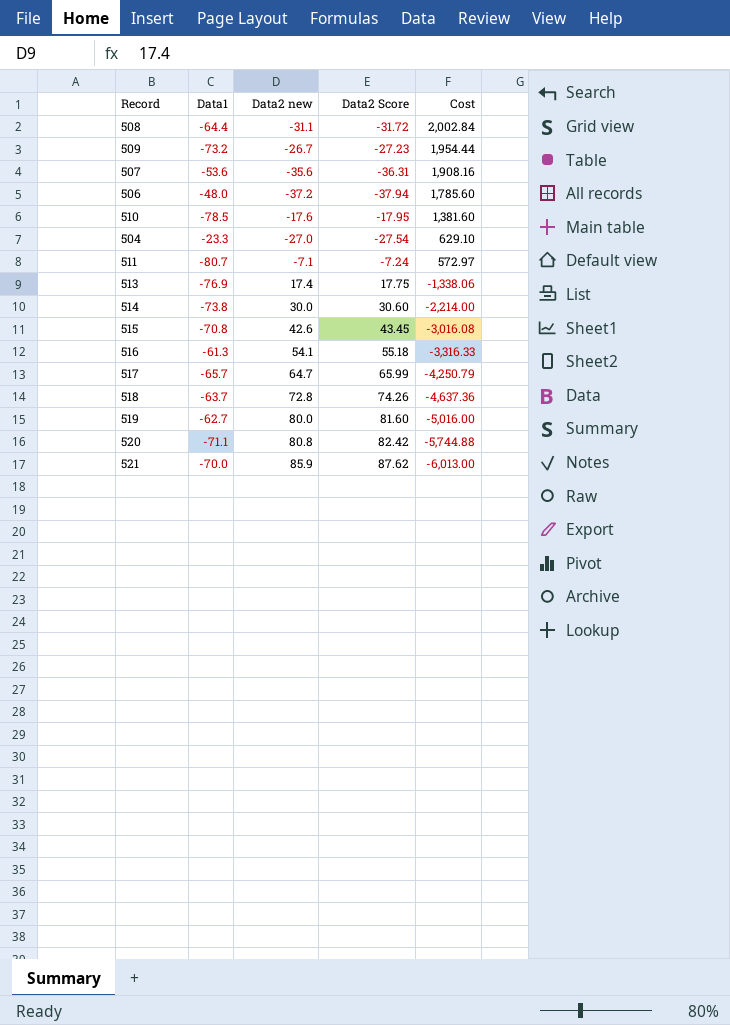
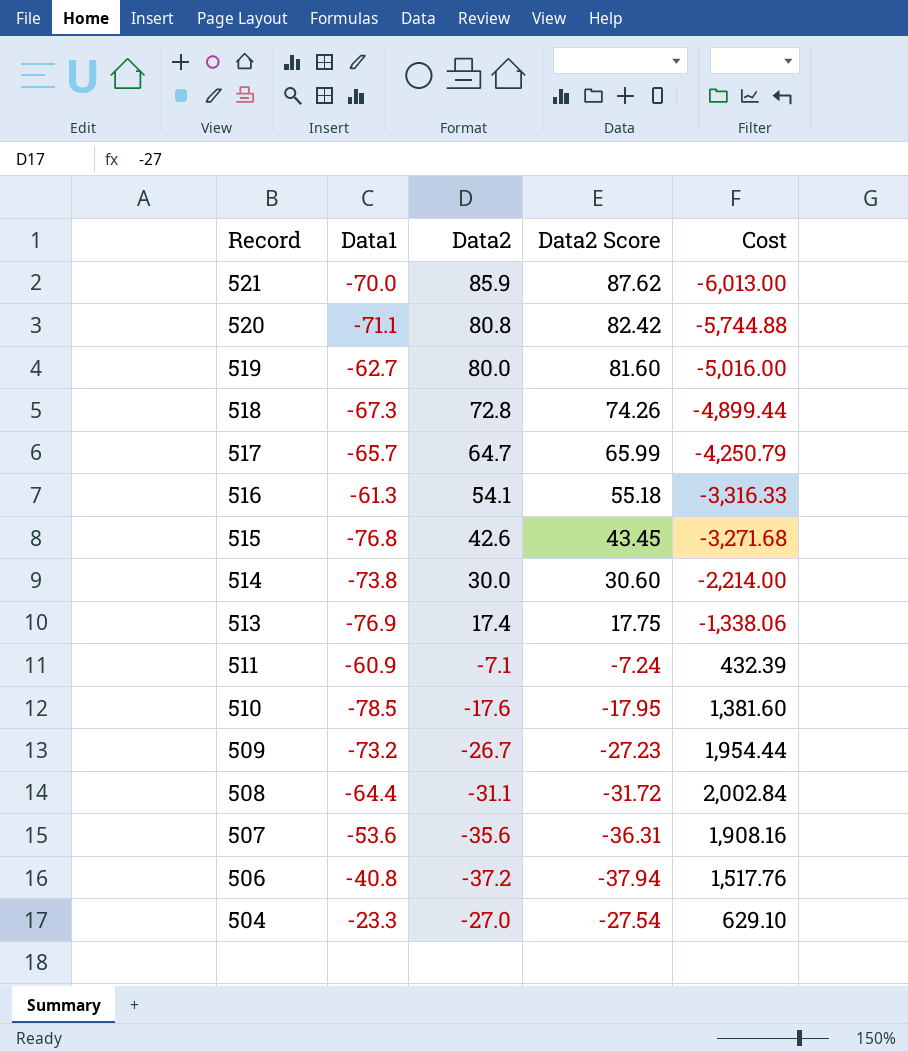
row order: Cost descending -> Record descending
column name: Data2 new -> Data2
518 | Data1: -63.7 -> -67.3
518 | Cost: -4,637.36 -> -4,899.44
515 | Data1: -70.8 -> -76.8
515 | Cost: -3,016.08 -> -3,271.68
511 | Data1: -80.7 -> -60.9
511 | Cost: 572.97 -> 432.39
506 | Data1: -48.0 -> -40.8
506 | Cost: 1,785.60 -> 1,517.76

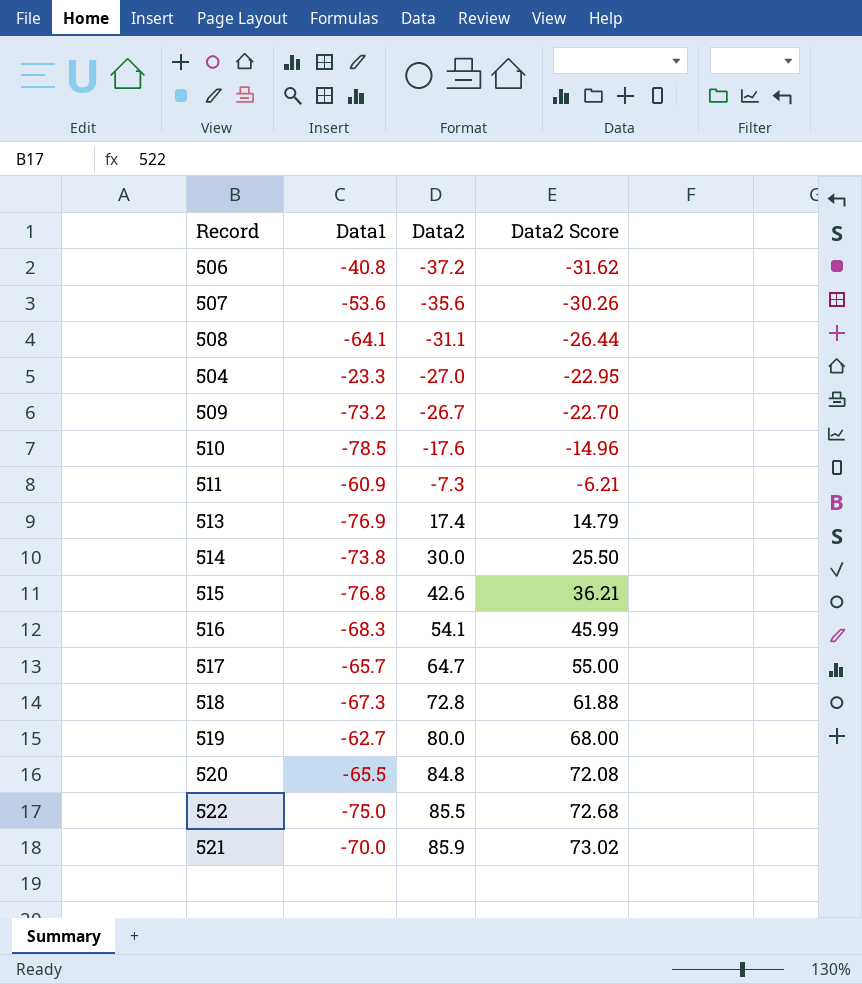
row order: Record descending -> Data2 ascending
column Cost | formula: [Data1] * [Data2] -> none
column Data2 Score | formula: [Data2] * 1.02 -> [Data2] * 0.85
508 | Data1: -64.4 -> -64.1
511 | Data2: -7.1 -> -7.3
516 | Data1: -61.3 -> -68.3
520 | Data1: -71.1 -> -65.5
520 | Data2: 80.8 -> 84.8
row 522: none -> -75.0 | 85.5 | 72.68

